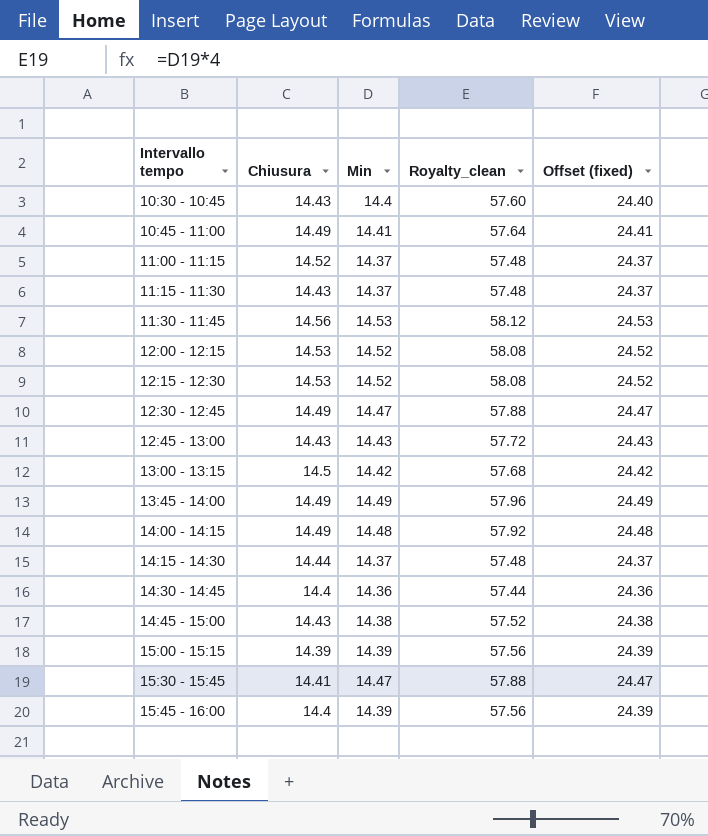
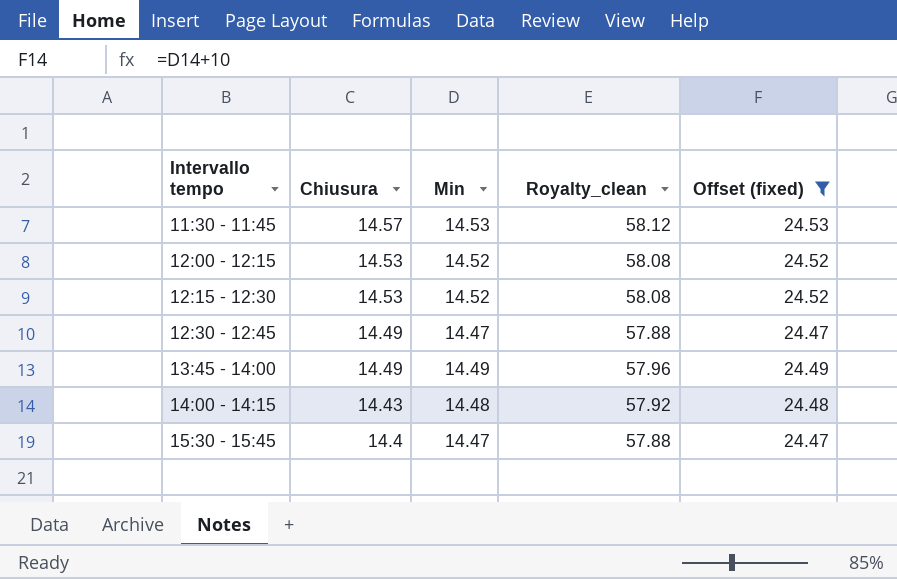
filter: none -> Offset (fixed) >= 24.47
11:30 - 11:45 | Chiusura: 14.56 -> 14.57
14:00 - 14:15 | Chiusura: 14.49 -> 14.43
15:30 - 15:45 | Chiusura: 14.41 -> 14.4

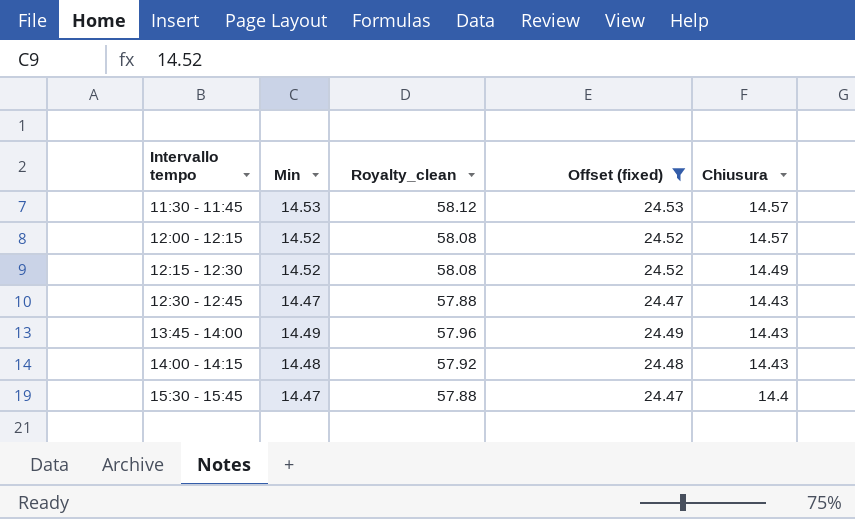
column Chiusura | position: 2 -> 5
12:00 - 12:15 | Chiusura: 14.53 -> 14.57
12:15 - 12:30 | Chiusura: 14.53 -> 14.49
12:30 - 12:45 | Chiusura: 14.49 -> 14.43
13:45 - 14:00 | Chiusura: 14.49 -> 14.43

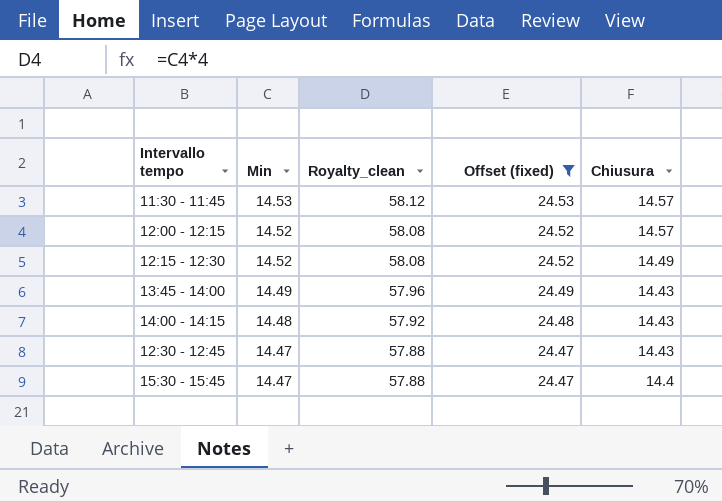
row order: Intervallo tempo ascending -> Min descending

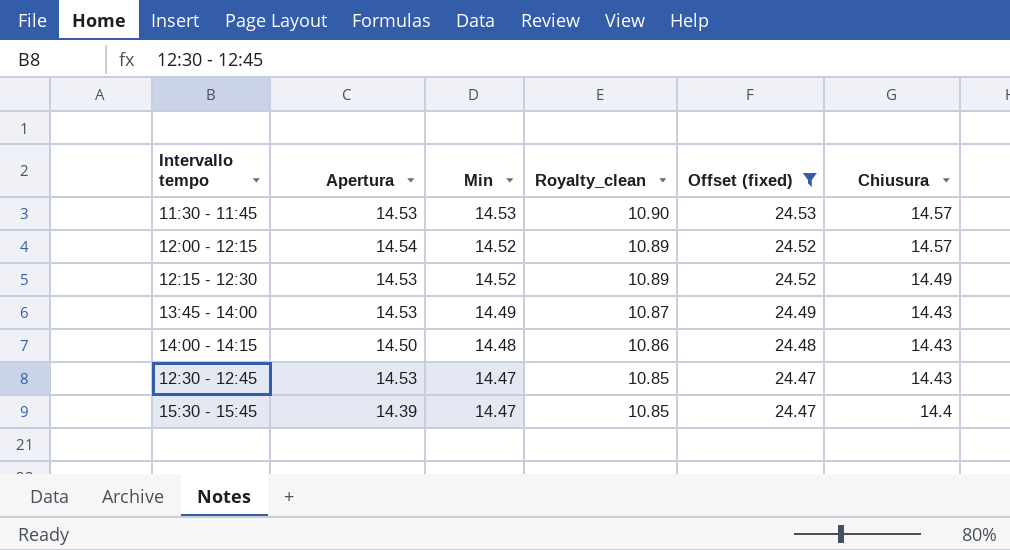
column Apertura | position: none -> 2
column Royalty_clean | formula: [Min] * 4 -> [Min] * 0.75

